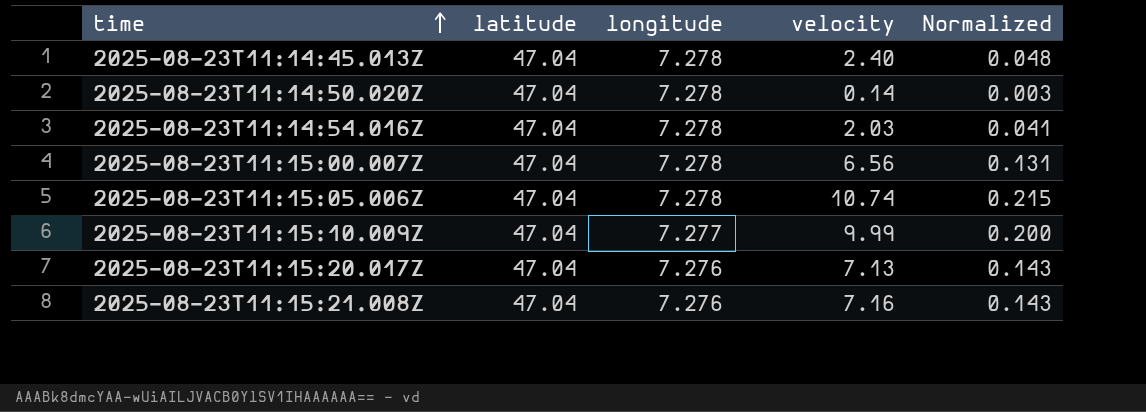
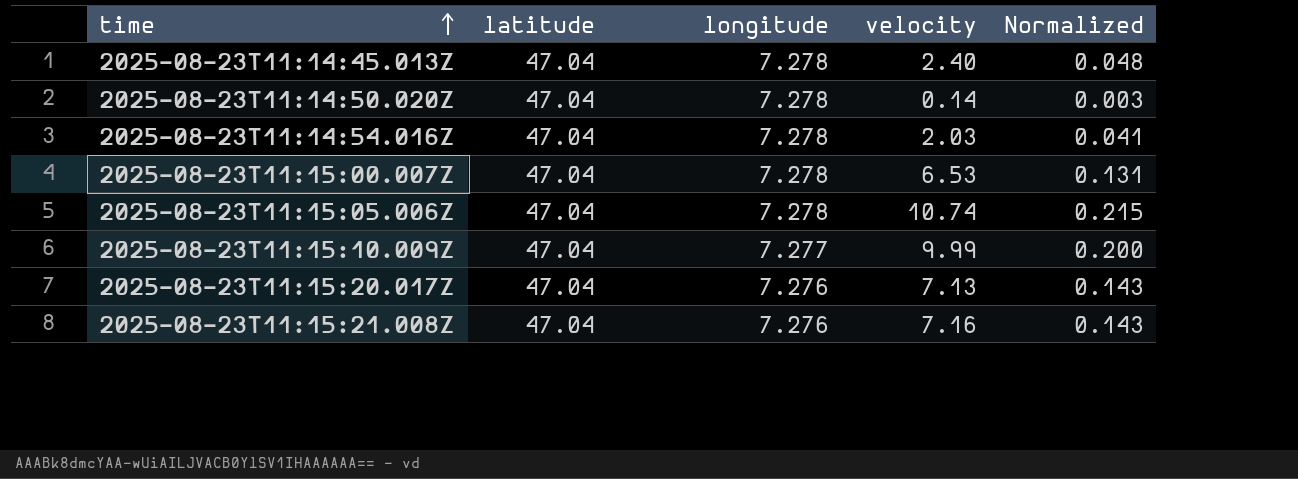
2025-08-23T11:15:00.007Z | velocity: 6.56 -> 6.53

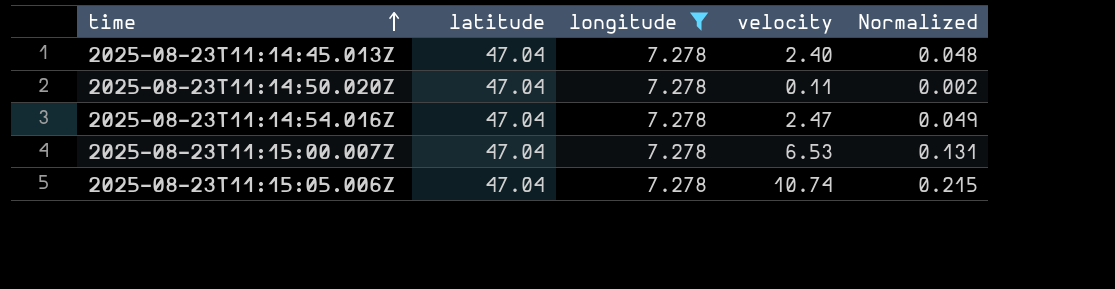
filter: none -> longitude = 7.278
2025-08-23T11:14:50.020Z | velocity: 0.14 -> 0.11
2025-08-23T11:14:50.020Z | Normalized: 0.003 -> 0.002
2025-08-23T11:14:54.016Z | velocity: 2.03 -> 2.47
2025-08-23T11:14:54.016Z | Normalized: 0.041 -> 0.049

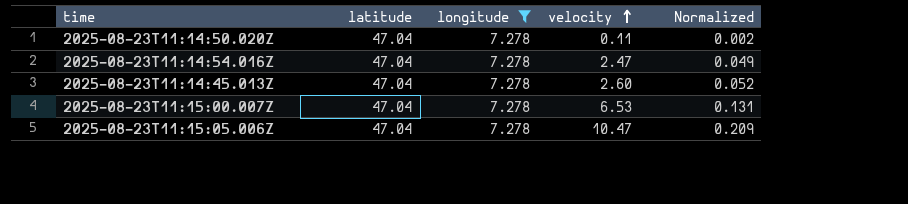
row order: time ascending -> velocity ascending
2025-08-23T11:14:45.013Z | velocity: 2.40 -> 2.60
2025-08-23T11:14:45.013Z | Normalized: 0.048 -> 0.052
2025-08-23T11:15:05.006Z | velocity: 10.74 -> 10.47
2025-08-23T11:15:05.006Z | Normalized: 0.215 -> 0.209

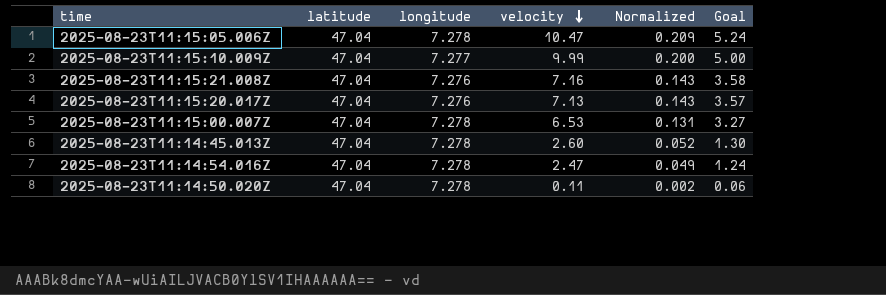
filter: longitude = 7.278 -> none
row order: velocity ascending -> velocity descending
column Goal | formula: none -> [velocity] * 0.5

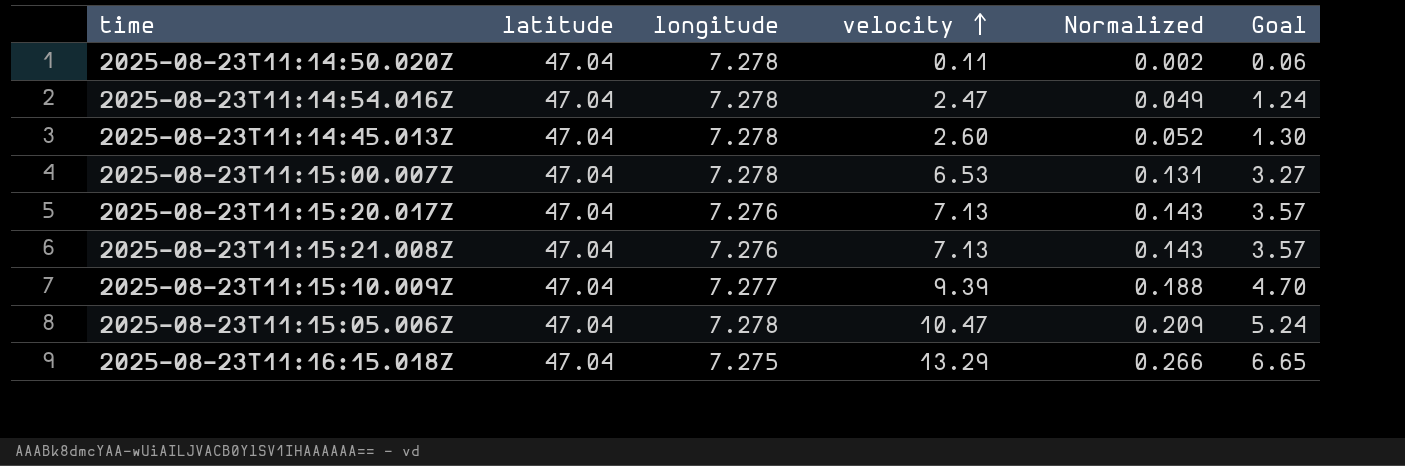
row order: velocity descending -> velocity ascending
2025-08-23T11:15:21.008Z | velocity: 7.16 -> 7.13
2025-08-23T11:15:21.008Z | Goal: 3.58 -> 3.57
2025-08-23T11:15:10.009Z | velocity: 9.99 -> 9.39
2025-08-23T11:15:10.009Z | Normalized: 0.200 -> 0.188
2025-08-23T11:15:10.009Z | Goal: 5.00 -> 4.70
row 2025-08-23T11:16:15.018Z: none -> 47.04 | 7.275 | 13.29 | 0.266 | 6.65

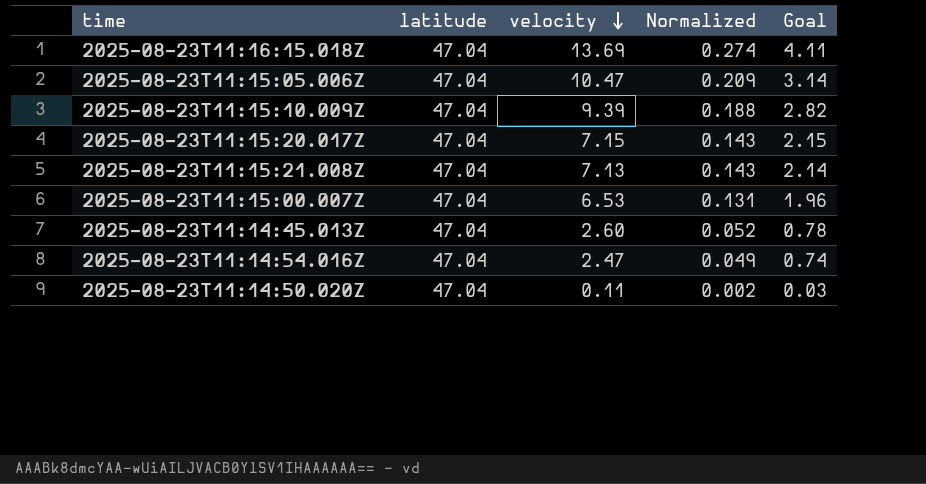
row order: velocity ascending -> velocity descending
column longitude | position: 3 -> none
column Goal | formula: [velocity] * 0.5 -> [velocity] * 0.3
2025-08-23T11:16:15.018Z | velocity: 13.29 -> 13.69
2025-08-23T11:16:15.018Z | Normalized: 0.266 -> 0.274
2025-08-23T11:15:20.017Z | velocity: 7.13 -> 7.15

